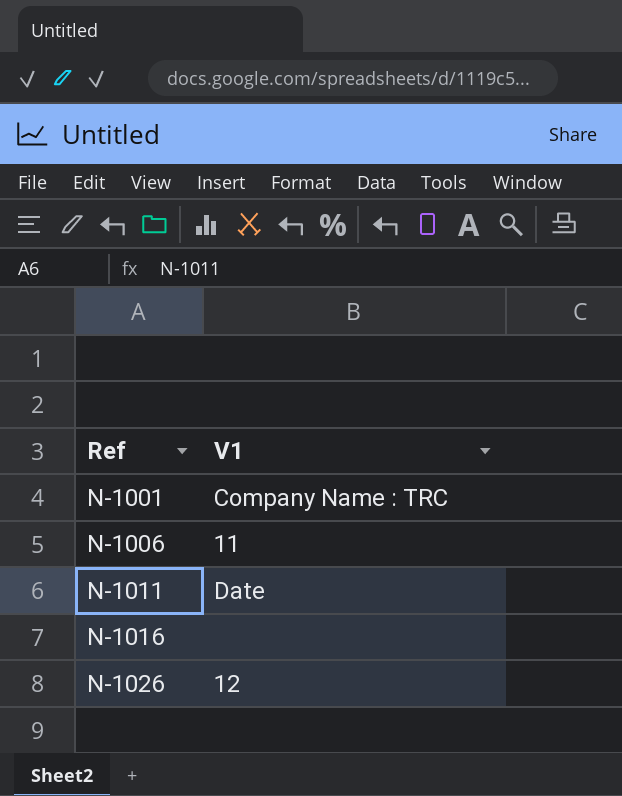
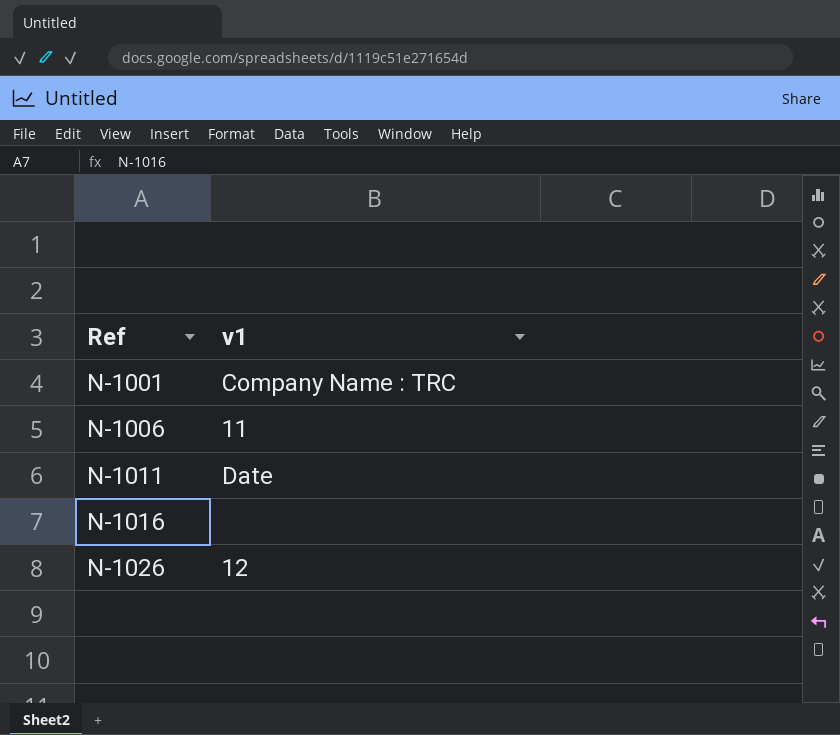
column name: V1 -> v1

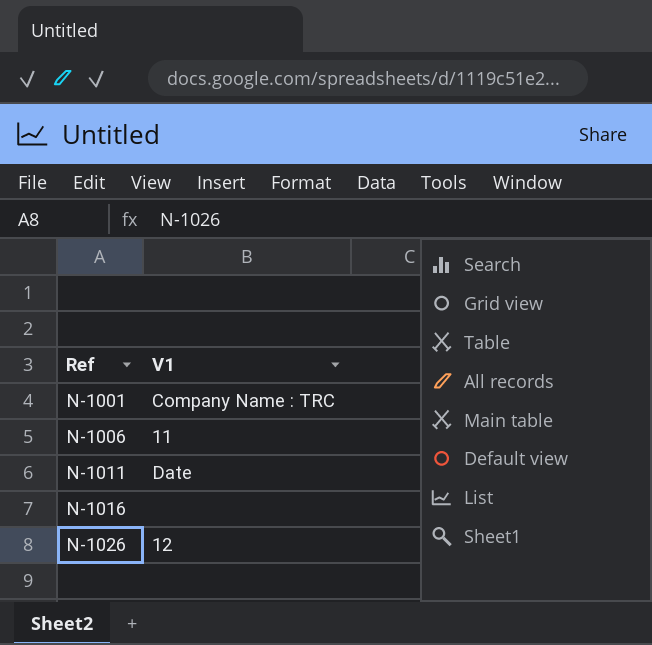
column name: v1 -> V1

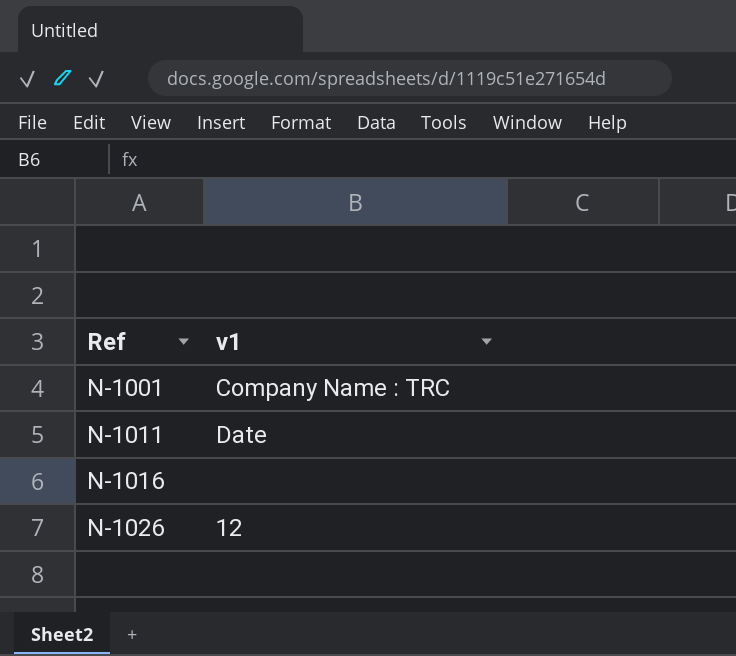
column name: V1 -> v1
row N-1006: 11 -> none

